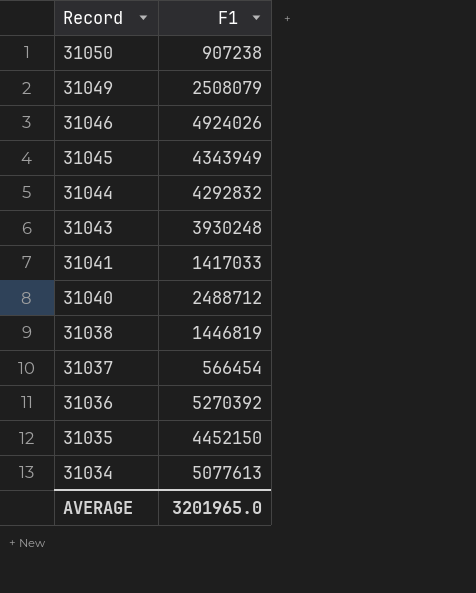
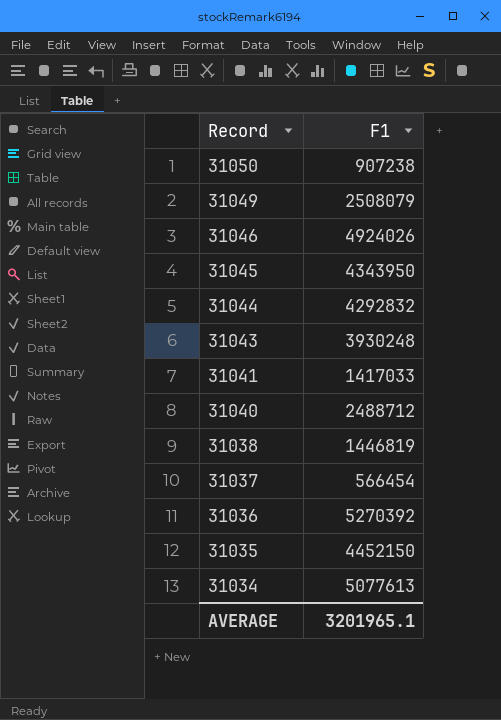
31045 | F1: 4343949 -> 4343950
AVERAGE | F1: 3201965.0 -> 3201965.1

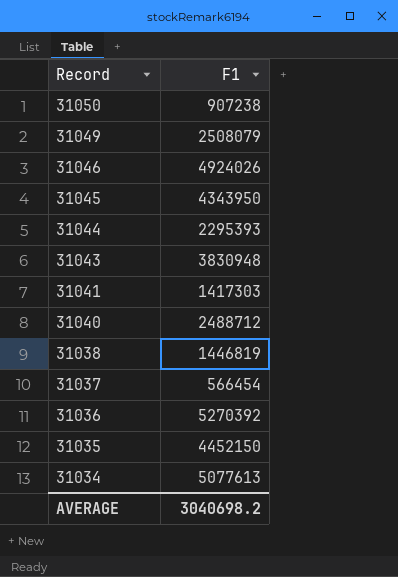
31044 | F1: 4292832 -> 2295393
31043 | F1: 3930248 -> 3830948
31041 | F1: 1417033 -> 1417303
AVERAGE | F1: 3201965.1 -> 3040698.2

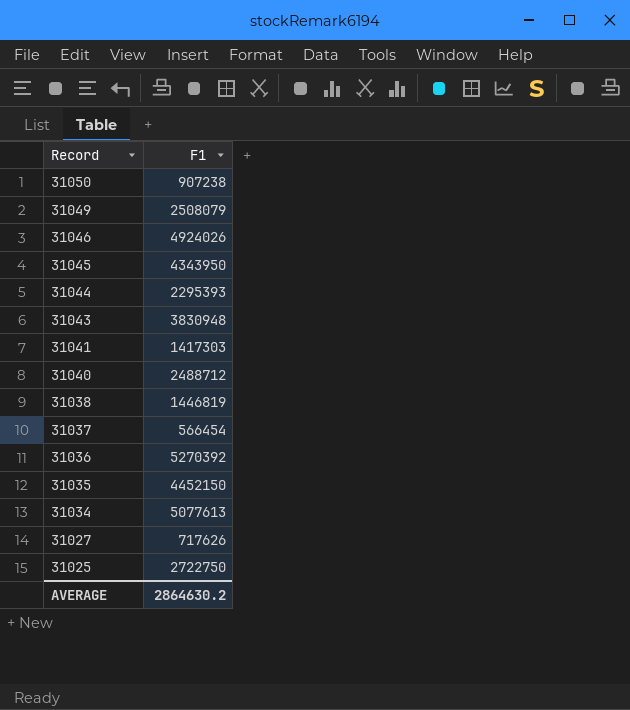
row 31027: none -> 717626
row 31025: none -> 2722750
AVERAGE | F1: 3040698.2 -> 2864630.2

